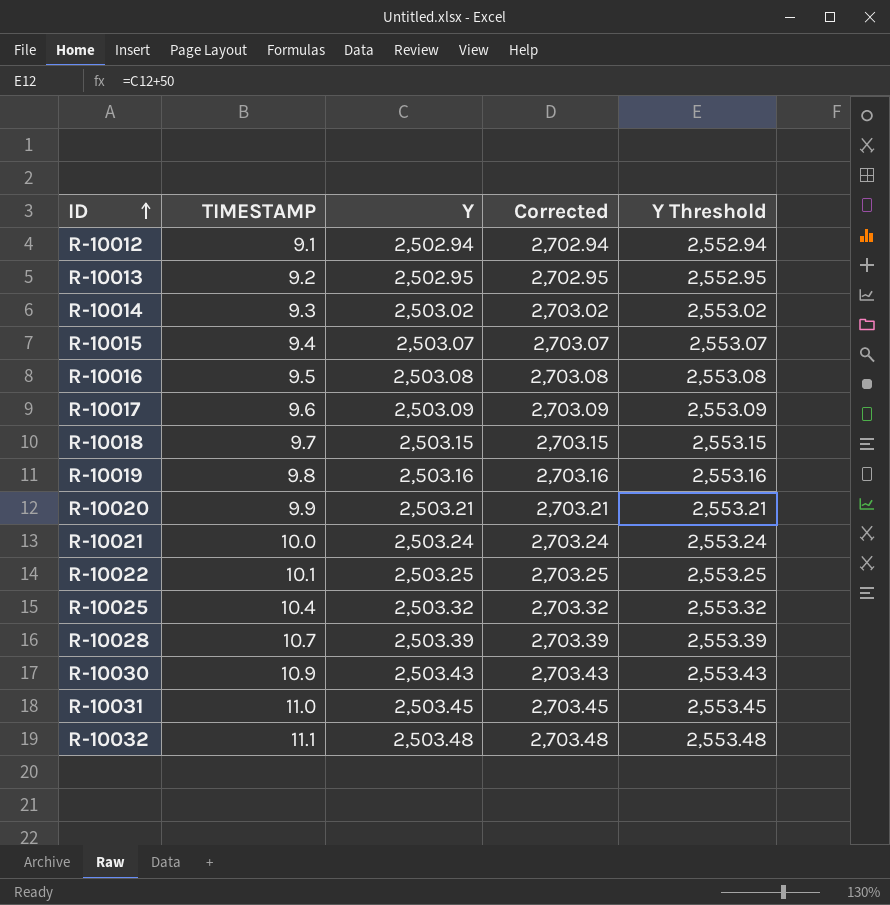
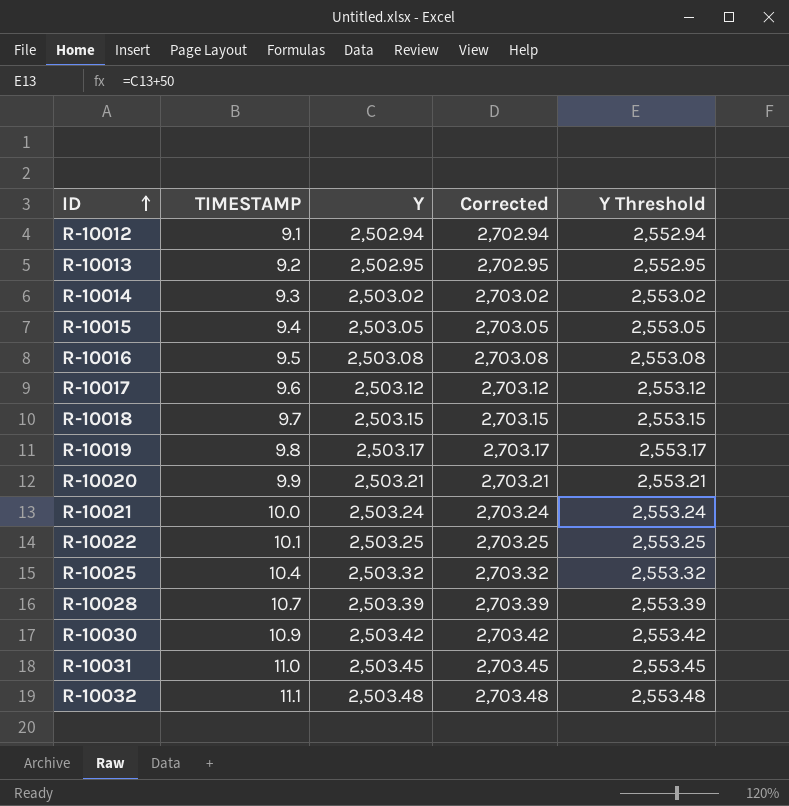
R-10015 | Y: 2,503.07 -> 2,503.05
R-10015 | Corrected: 2,703.07 -> 2,703.05
R-10015 | Y Threshold: 2,553.07 -> 2,553.05
R-10017 | Y: 2,503.09 -> 2,503.12
R-10017 | Corrected: 2,703.09 -> 2,703.12
R-10017 | Y Threshold: 2,553.09 -> 2,553.12
R-10019 | Y: 2,503.16 -> 2,503.17
R-10019 | Corrected: 2,703.16 -> 2,703.17
R-10019 | Y Threshold: 2,553.16 -> 2,553.17
R-10030 | Y: 2,503.43 -> 2,503.42
R-10030 | Corrected: 2,703.43 -> 2,703.42
R-10030 | Y Threshold: 2,553.43 -> 2,553.42

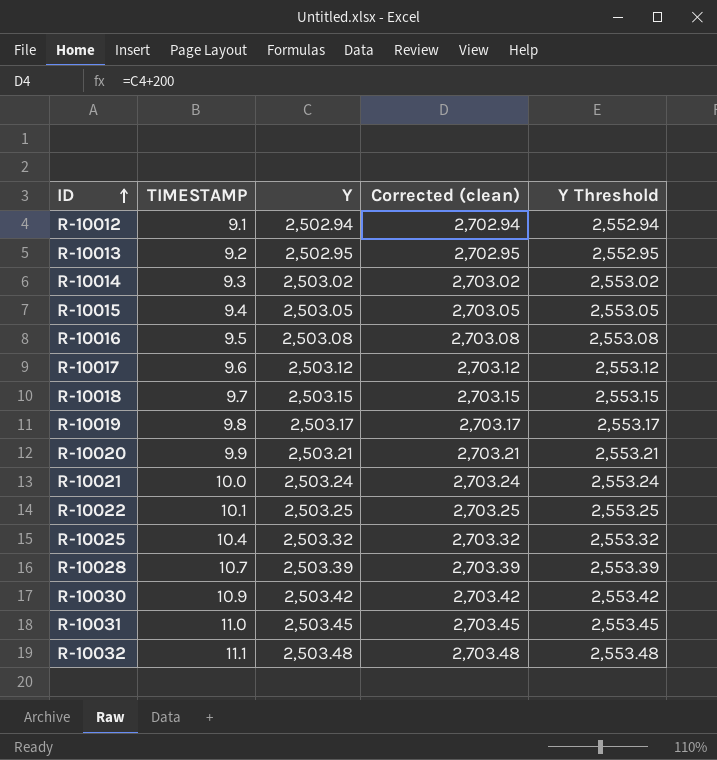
column name: Corrected -> Corrected (clean)

